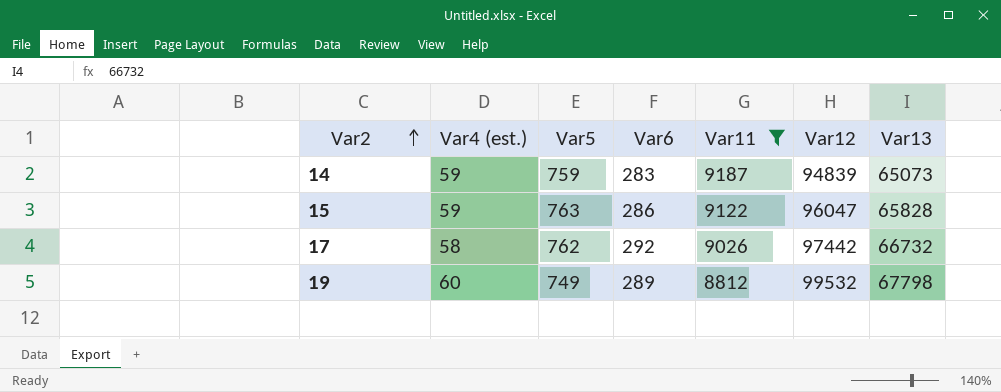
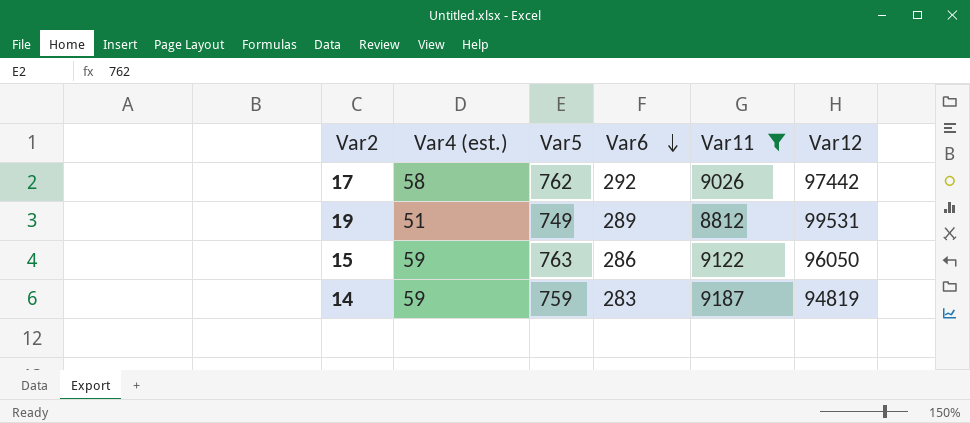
row order: Var2 ascending -> Var6 descending
column Var13 | position: 7 -> none
19 | Var4 (est.): 60 -> 51
19 | Var12: 99532 -> 99531
15 | Var12: 96047 -> 96050
14 | Var12: 94839 -> 94819

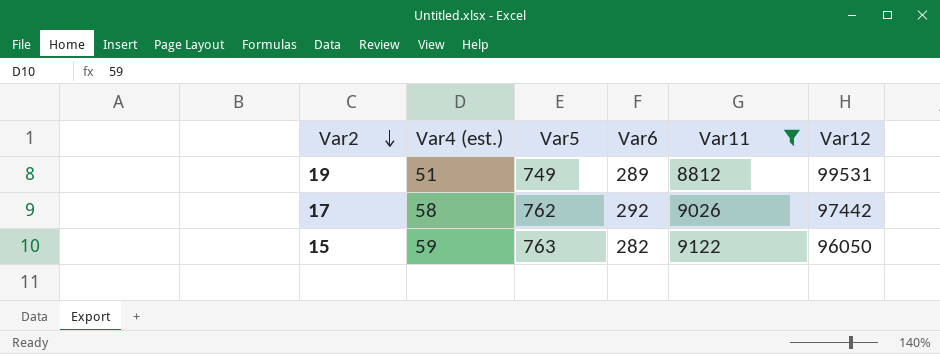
row order: Var6 descending -> Var2 descending
row 14: 59 | 759 | 283 | 9187 | 94819 -> none
15 | Var6: 286 -> 282

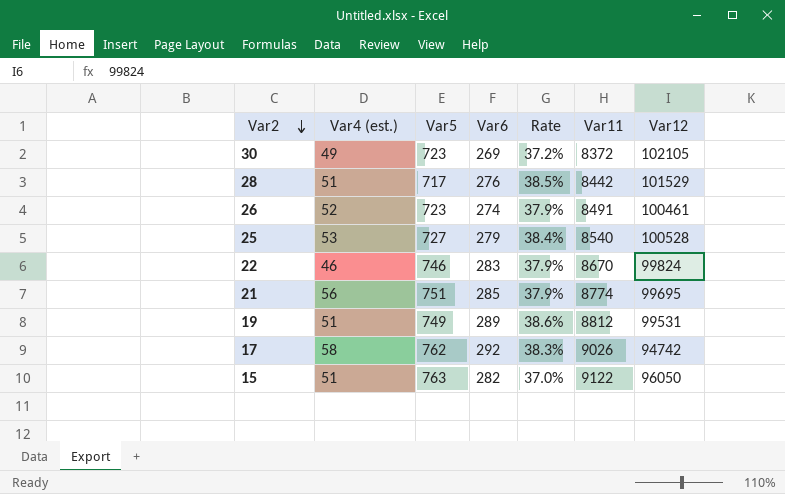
filter: Var11 >= 8812 -> none
column Rate | formula: none -> [Var6] / [Var5]
17 | Var12: 97442 -> 94742
15 | Var4 (est.): 59 -> 51

